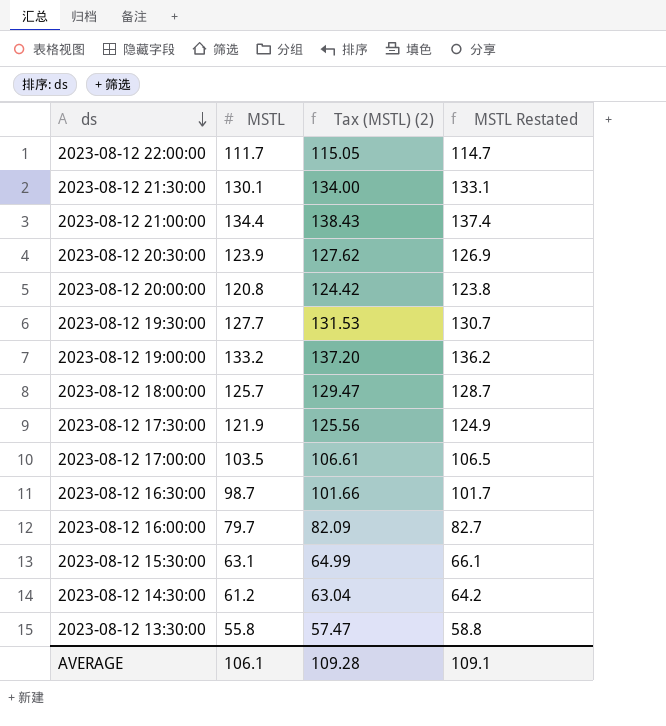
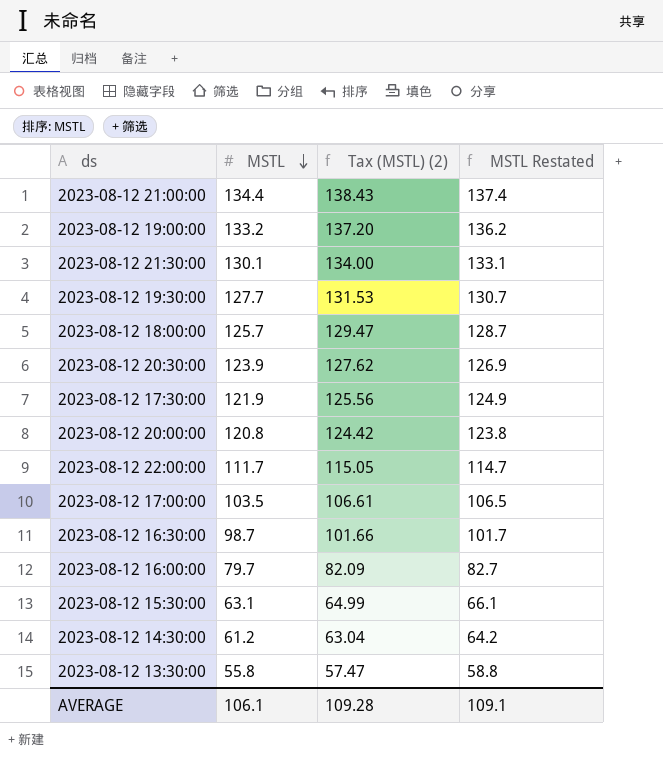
row order: ds descending -> MSTL descending

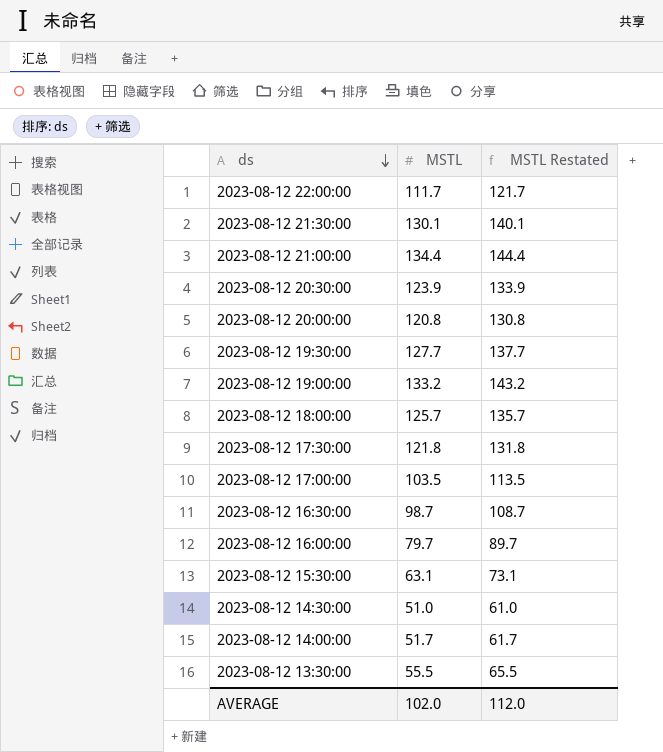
row order: MSTL descending -> ds descending
column Tax (MSTL) (2) | formula: [MSTL] * 1.03 -> none
column MSTL Restated | formula: [MSTL] + 3 -> [MSTL] + 10
2023-08-12 17:30:00 | MSTL: 121.9 -> 121.8
2023-08-12 14:30:00 | MSTL: 61.2 -> 51.0
row 2023-08-12 14:00:00: none -> 51.7 | 61.7
2023-08-12 13:30:00 | MSTL: 55.8 -> 55.5
AVERAGE | MSTL: 106.1 -> 102.0
AVERAGE | MSTL Restated: 109.1 -> 112.0

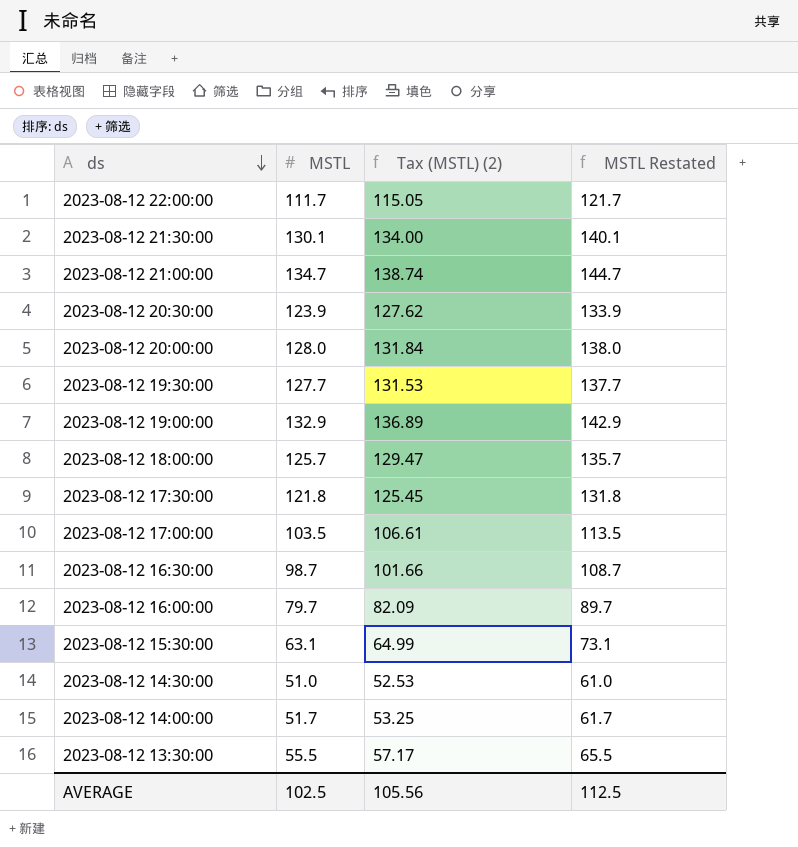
column Tax (MSTL) (2) | formula: none -> [MSTL] * 1.03
2023-08-12 21:00:00 | MSTL: 134.4 -> 134.7
2023-08-12 21:00:00 | MSTL Restated: 144.4 -> 144.7
2023-08-12 20:00:00 | MSTL: 120.8 -> 128.0
2023-08-12 20:00:00 | MSTL Restated: 130.8 -> 138.0
2023-08-12 19:00:00 | MSTL: 133.2 -> 132.9
2023-08-12 19:00:00 | MSTL Restated: 143.2 -> 142.9
AVERAGE | MSTL: 102.0 -> 102.5
AVERAGE | MSTL Restated: 112.0 -> 112.5

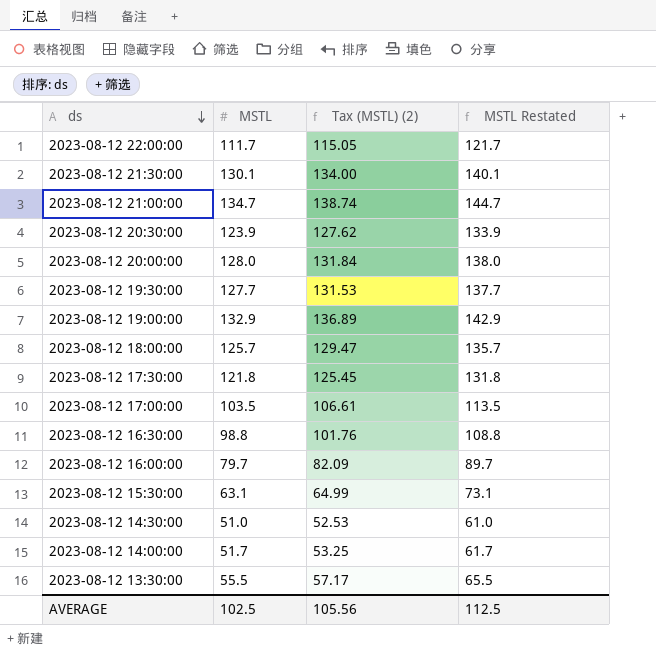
2023-08-12 16:30:00 | MSTL: 98.7 -> 98.8
2023-08-12 16:30:00 | Tax (MSTL) (2): 101.66 -> 101.76
2023-08-12 16:30:00 | MSTL Restated: 108.7 -> 108.8

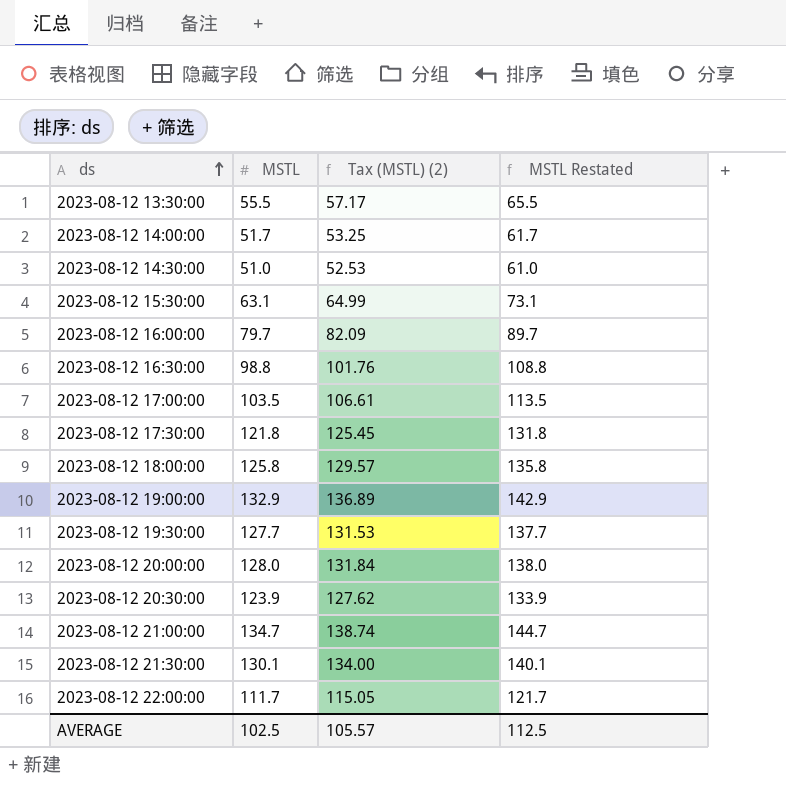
row order: ds descending -> ds ascending
2023-08-12 18:00:00 | MSTL: 125.7 -> 125.8
2023-08-12 18:00:00 | Tax (MSTL) (2): 129.47 -> 129.57
2023-08-12 18:00:00 | MSTL Restated: 135.7 -> 135.8
AVERAGE | Tax (MSTL) (2): 105.56 -> 105.57

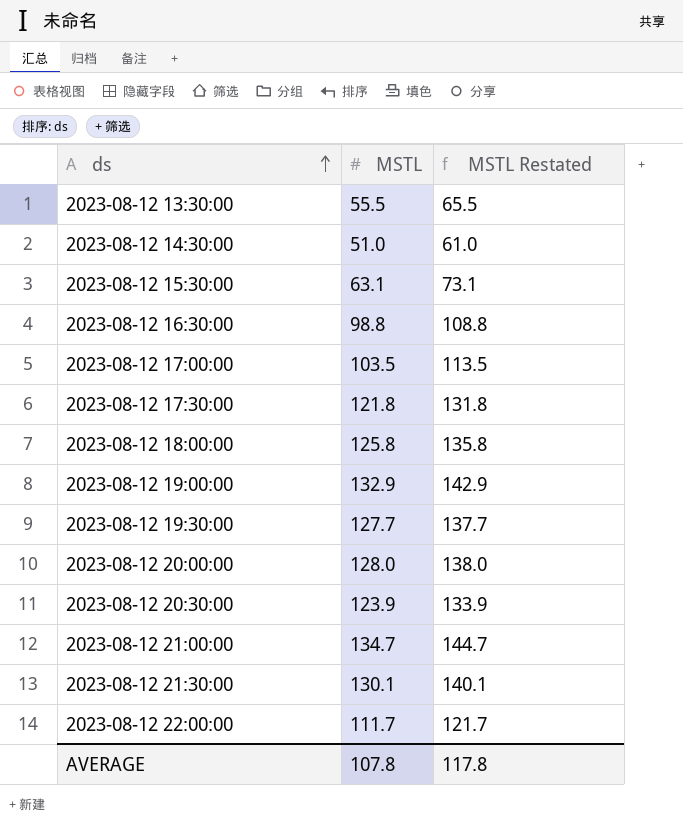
column Tax (MSTL) (2) | formula: [MSTL] * 1.03 -> none
row 2023-08-12 14:00:00: 51.7 | 53.25 | 61.7 -> none
row 2023-08-12 16:00:00: 79.7 | 82.09 | 89.7 -> none
AVERAGE | MSTL: 102.5 -> 107.8
AVERAGE | MSTL Restated: 112.5 -> 117.8

